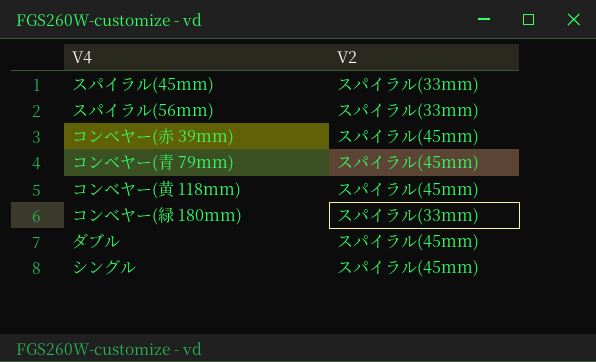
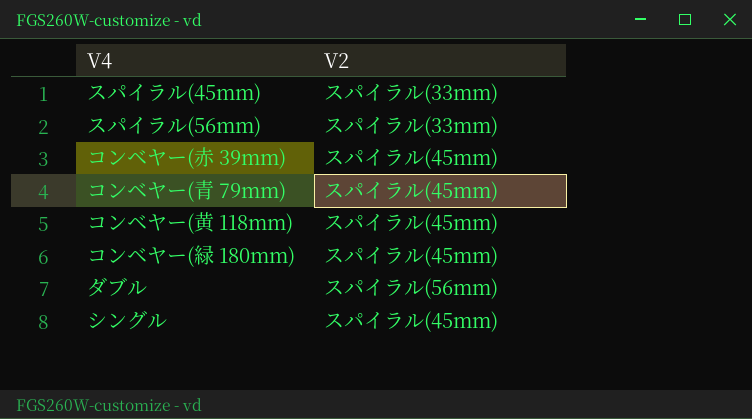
コンベヤー(緑 180mm) | V2: スパイラル(33mm) -> スパイラル(45mm)
ダブル | V2: スパイラル(45mm) -> スパイラル(56mm)

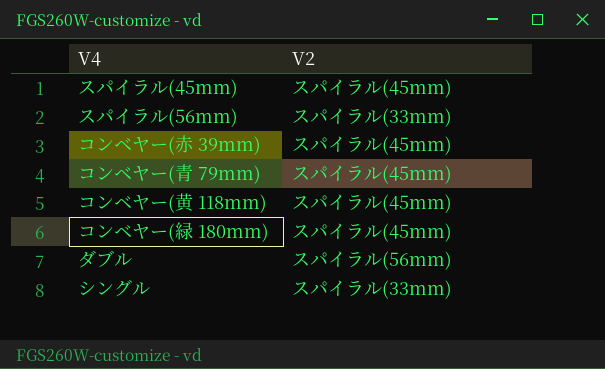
スパイラル(45mm) | V2: スパイラル(33mm) -> スパイラル(45mm)
シングル | V2: スパイラル(45mm) -> スパイラル(33mm)

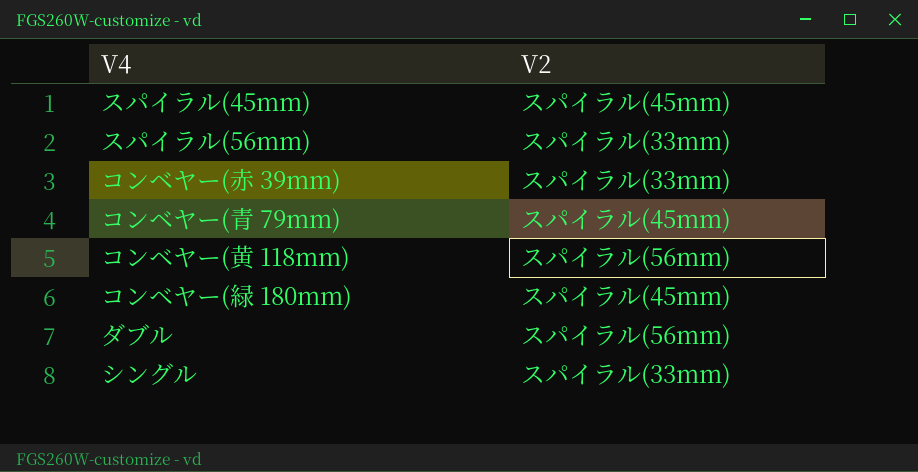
コンベヤー(赤 39mm) | V2: スパイラル(45mm) -> スパイラル(33mm)
コンベヤー(黄 118mm) | V2: スパイラル(45mm) -> スパイラル(56mm)

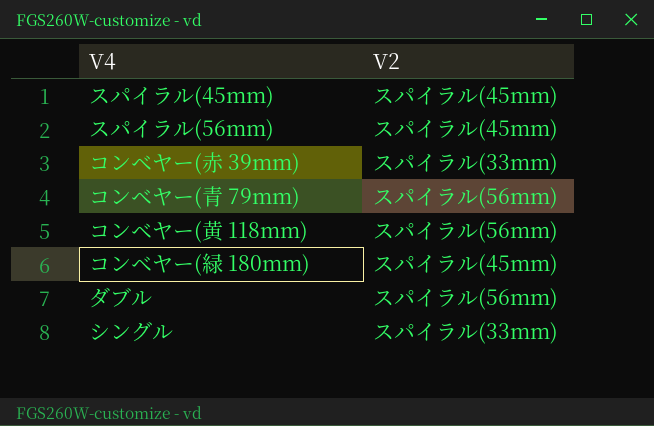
スパイラル(56mm) | V2: スパイラル(33mm) -> スパイラル(45mm)
コンベヤー(青 79mm) | V2: スパイラル(45mm) -> スパイラル(56mm)

